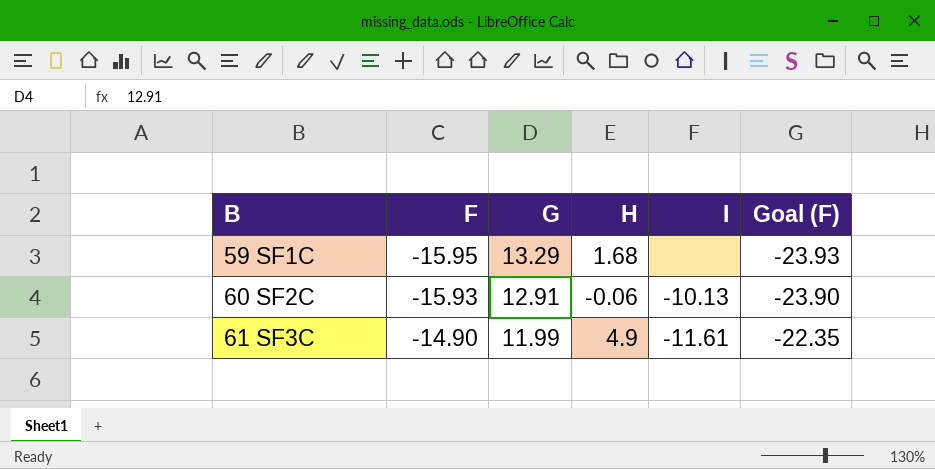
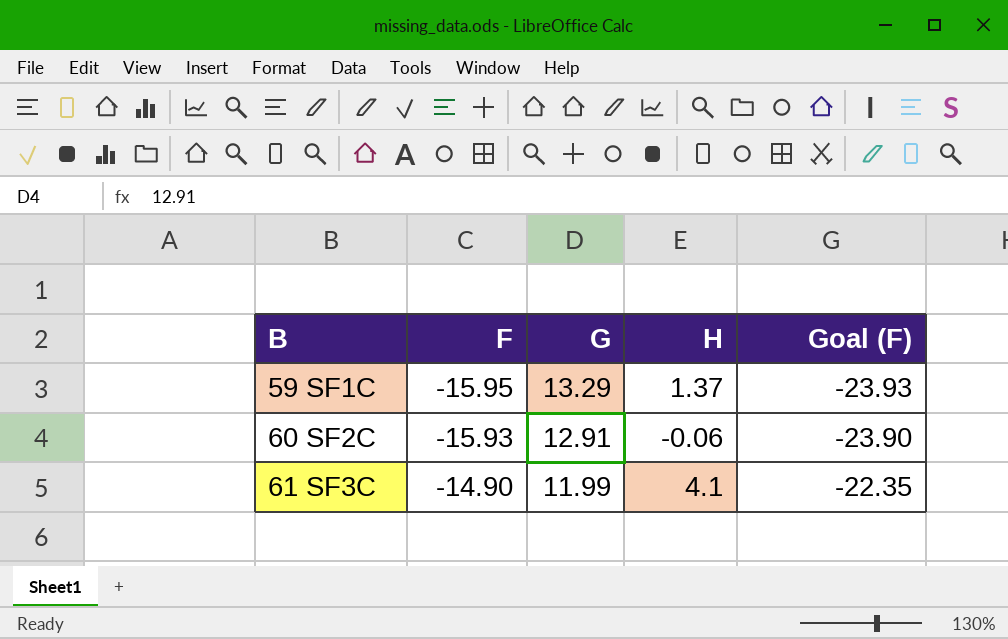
column I | position: 5 -> none
59 SF1C | H: 1.68 -> 1.37
61 SF3C | H: 4.9 -> 4.1

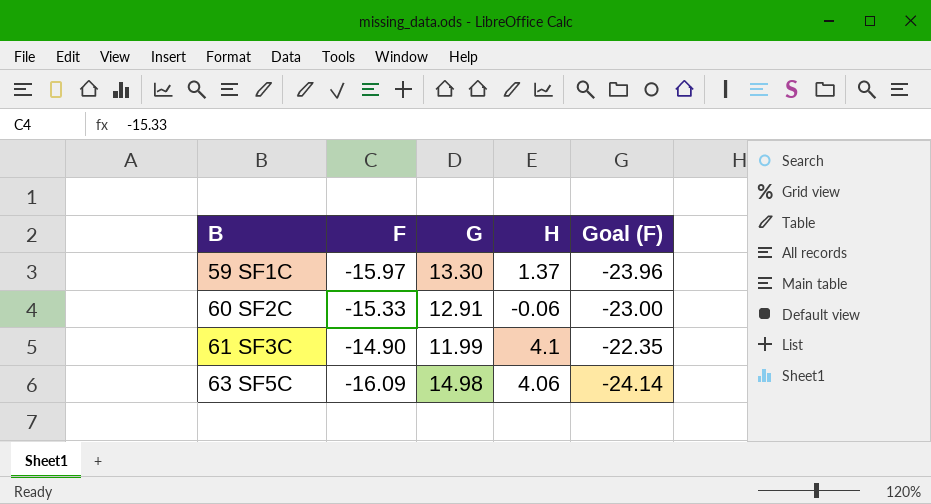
59 SF1C | F: -15.95 -> -15.97
59 SF1C | G: 13.29 -> 13.30
59 SF1C | Goal (F): -23.93 -> -23.96
60 SF2C | F: -15.93 -> -15.33
60 SF2C | Goal (F): -23.90 -> -23.00
row 63 SF5C: none -> -16.09 | 14.98 | 4.06 | -24.14

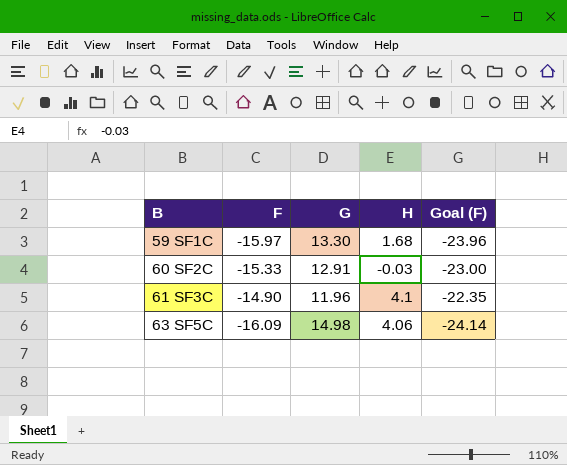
59 SF1C | H: 1.37 -> 1.68
60 SF2C | H: -0.06 -> -0.03
61 SF3C | G: 11.99 -> 11.96

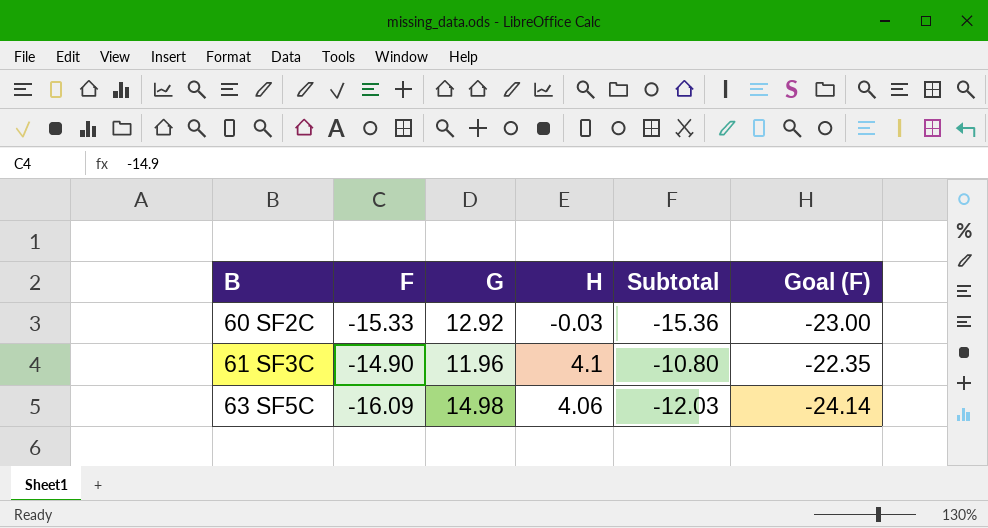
column Subtotal | formula: none -> [F] + [H]
row 59 SF1C: -15.97 | 13.30 | 1.68 | -23.96 -> none
60 SF2C | G: 12.91 -> 12.92

